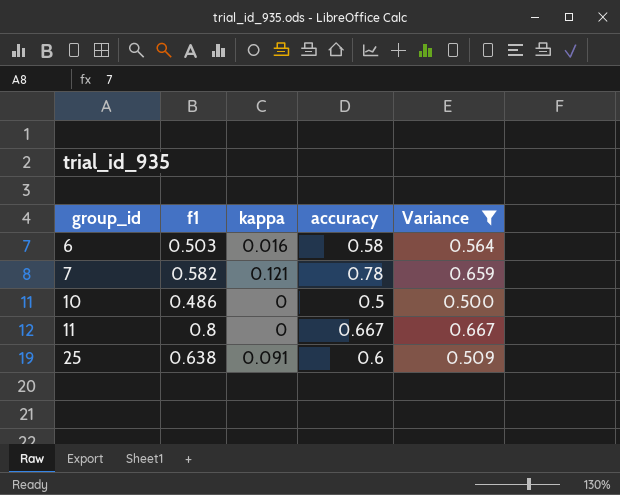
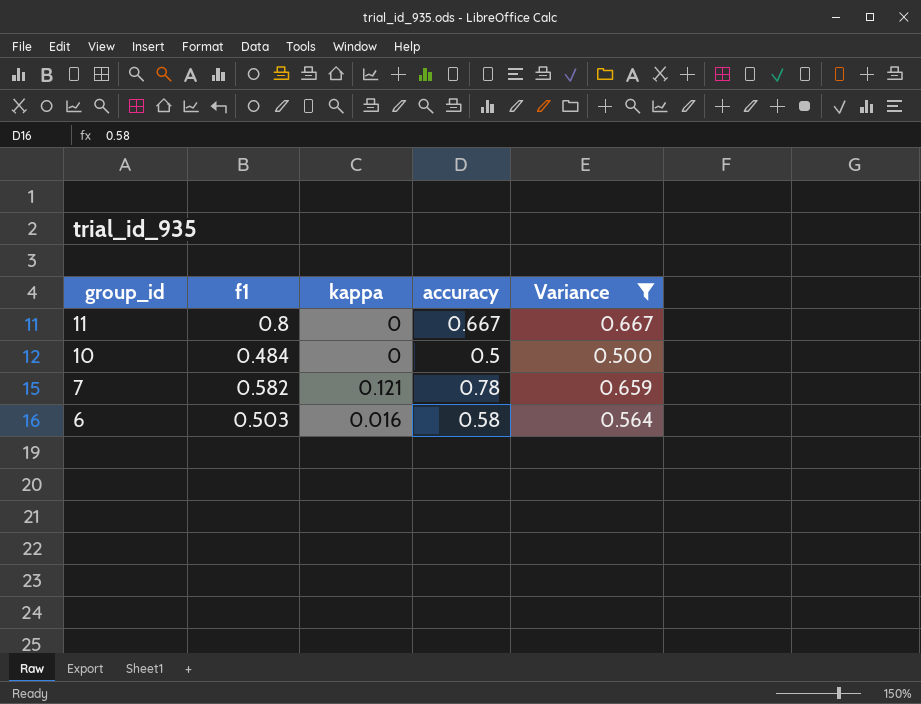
row order: group_id ascending -> group_id descending
row 25: 0.638 | 0.091 | 0.6 | 0.509 -> none
10 | f1: 0.486 -> 0.484

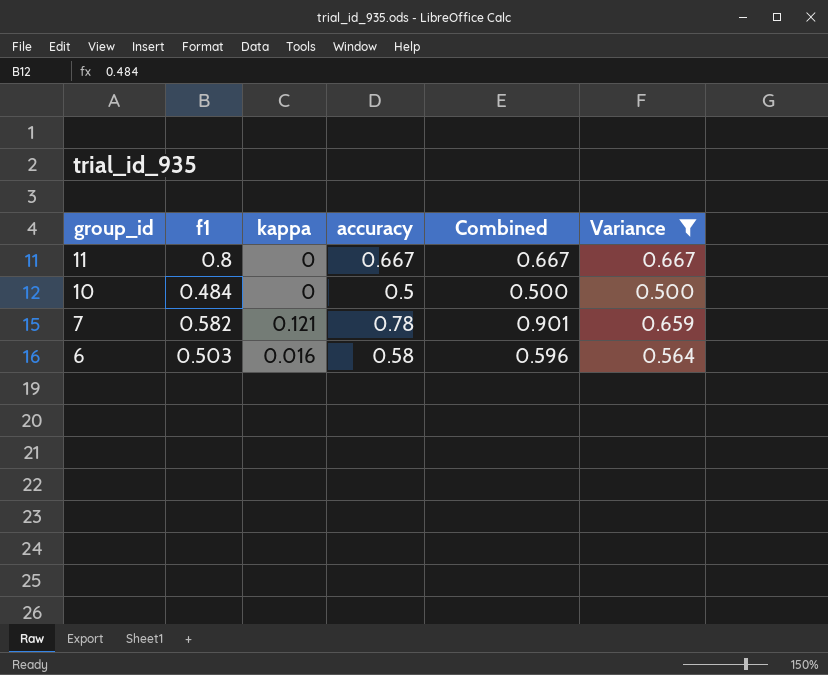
column Combined | formula: none -> [kappa] + [accuracy]

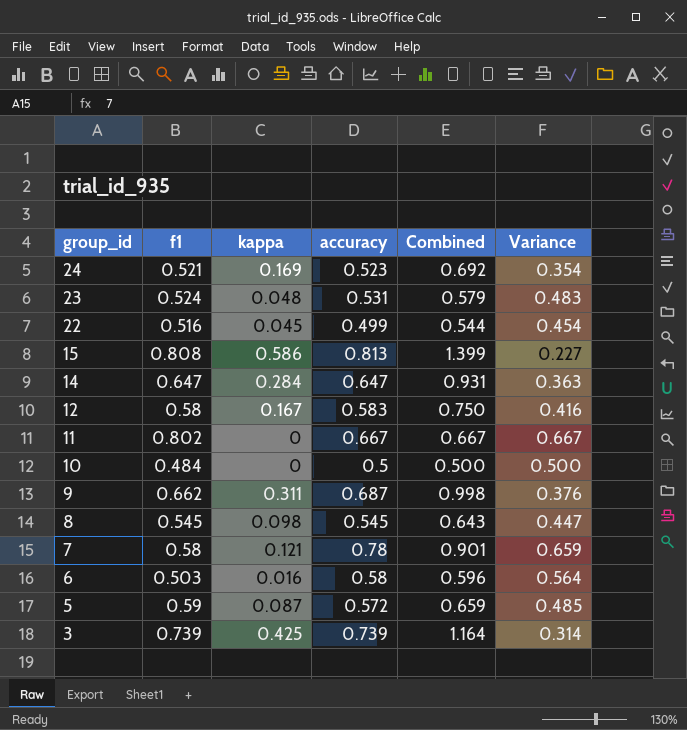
filter: Variance >= 0.500 -> none
11 | f1: 0.8 -> 0.802
7 | f1: 0.582 -> 0.58

